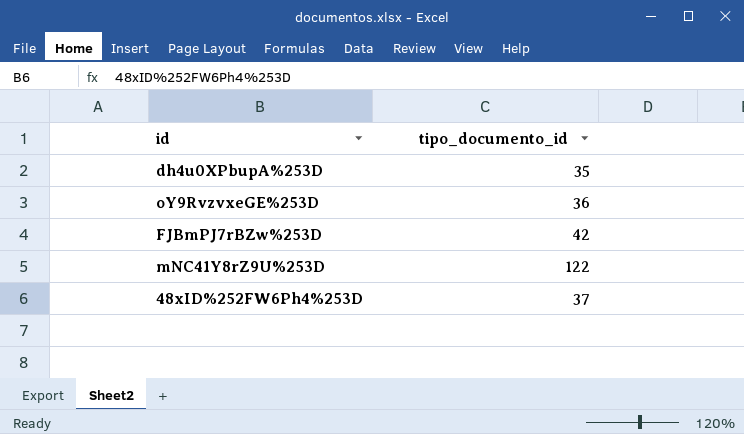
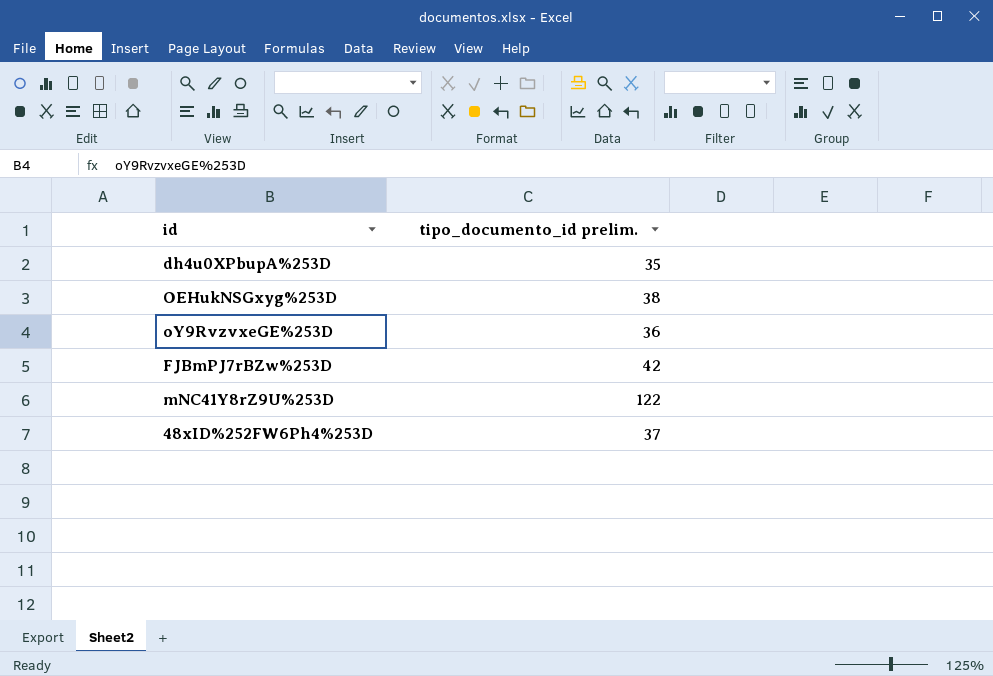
column name: tipo_documento_id -> tipo_documento_id prelim.
row OEHukNSGxyg%253D: none -> 38

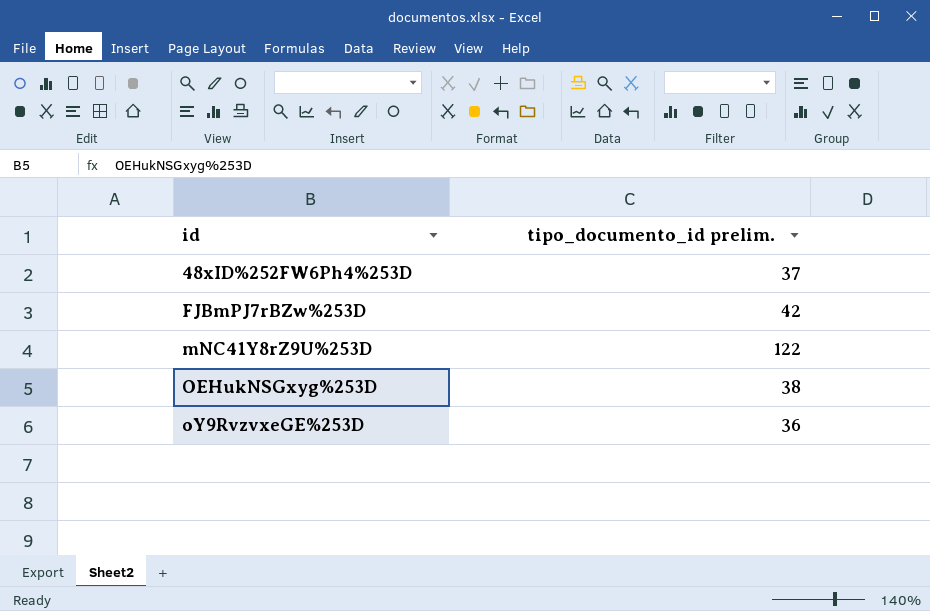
row order: none -> id ascending
row dh4u0XPbupA%253D: 35 -> none

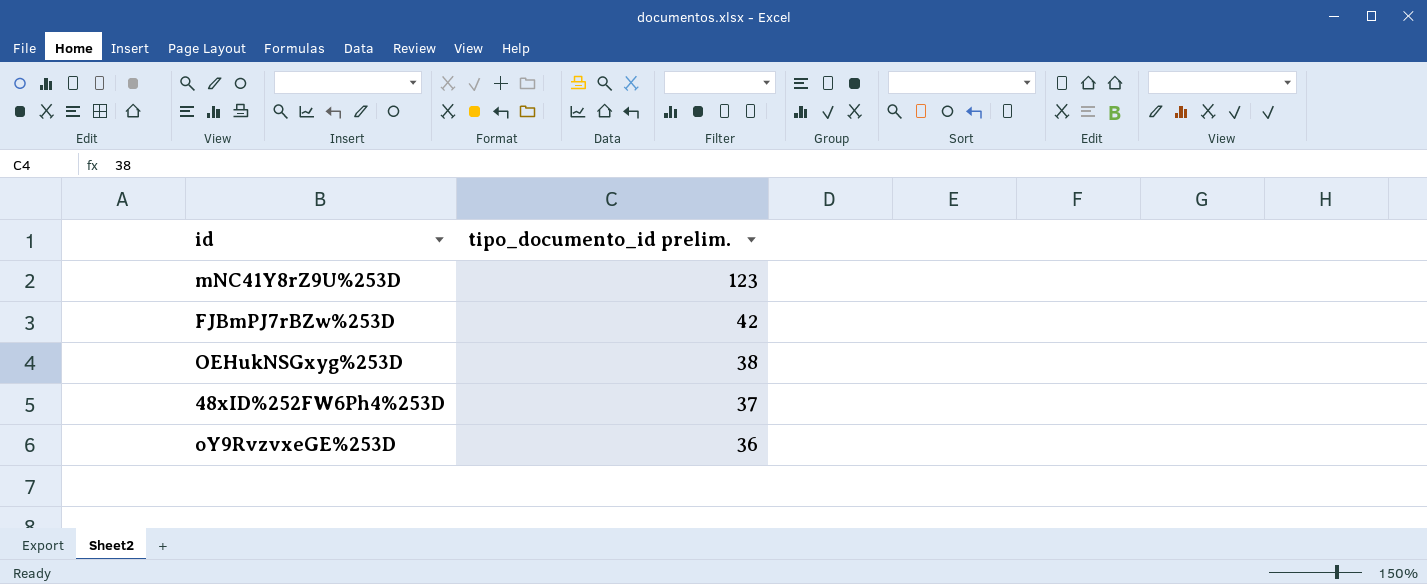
row order: id ascending -> tipo_documento_id prelim. descending
mNC41Y8rZ9U%253D | tipo_documento_id prelim.: 122 -> 123

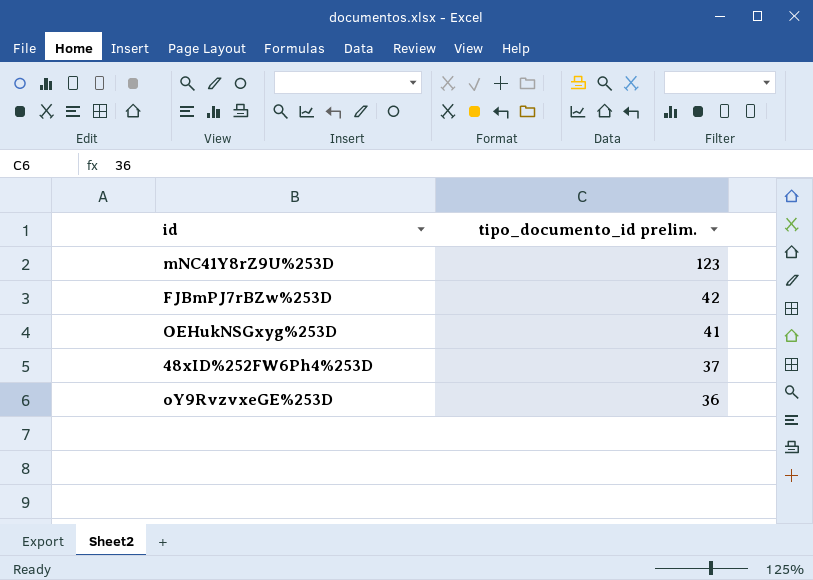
OEHukNSGxyg%253D | tipo_documento_id prelim.: 38 -> 41

